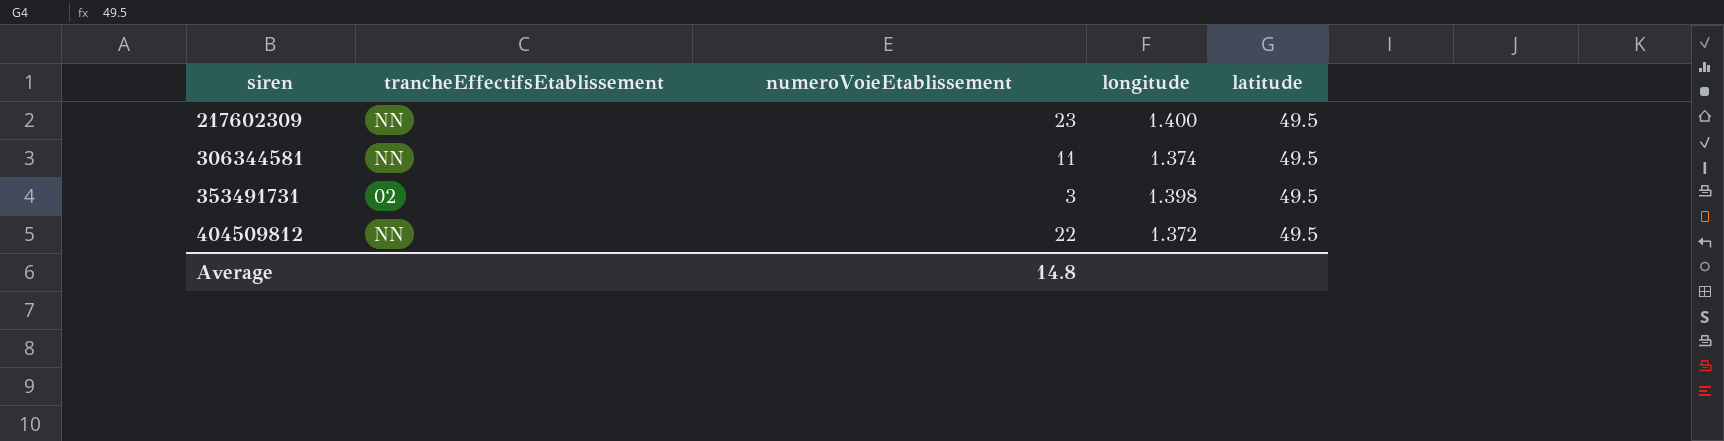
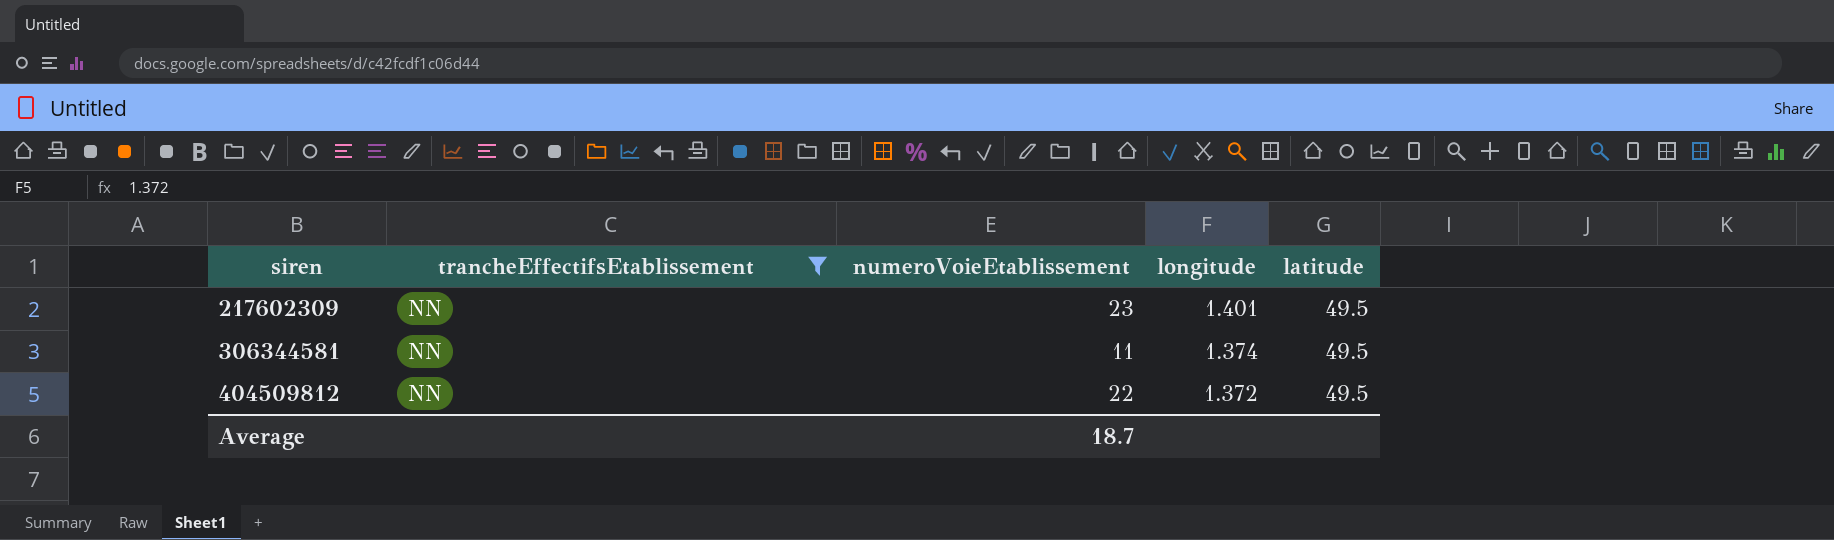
filter: none -> trancheEffectifsEtablissement = NN
217602309 | longitude: 1.400 -> 1.401
Average | numeroVoieEtablissement: 14.8 -> 18.7

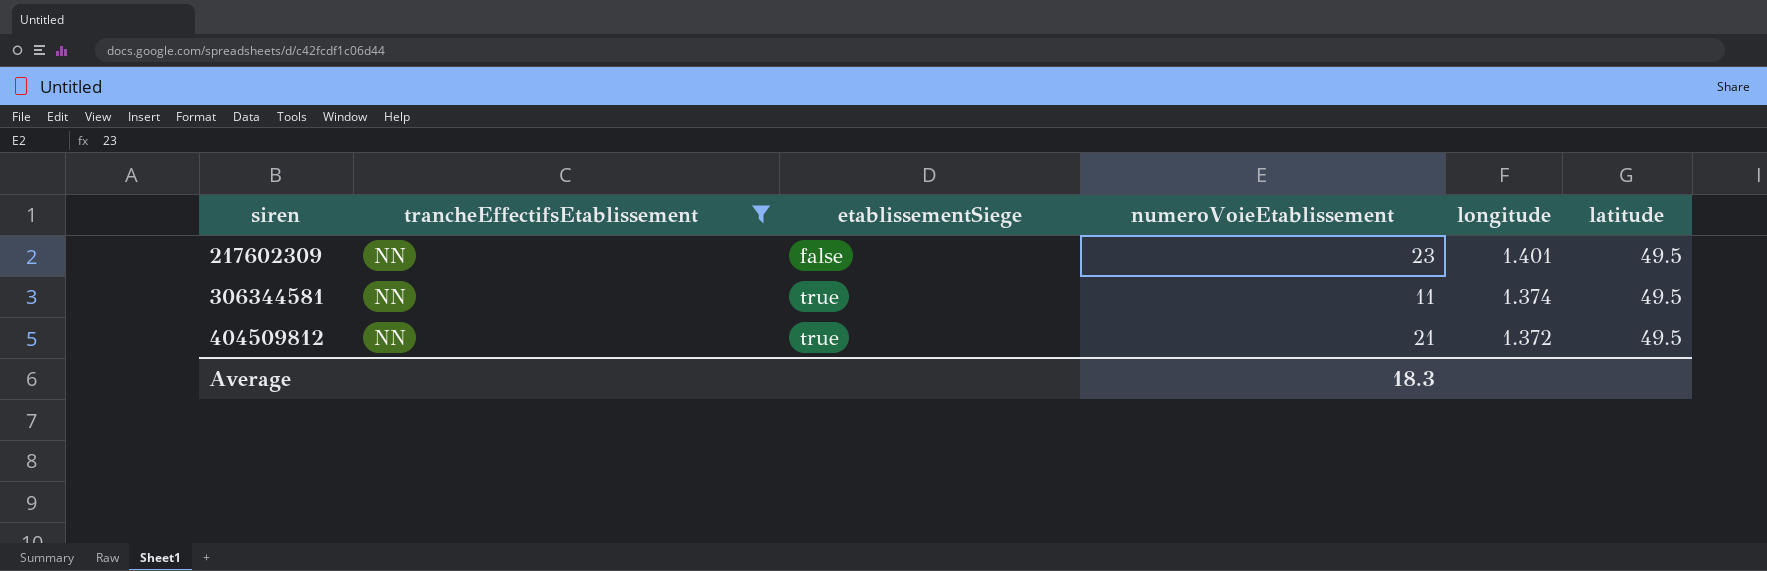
column etablissementSiege | position: none -> 3
404509812 | numeroVoieEtablissement: 22 -> 21
Average | numeroVoieEtablissement: 18.7 -> 18.3

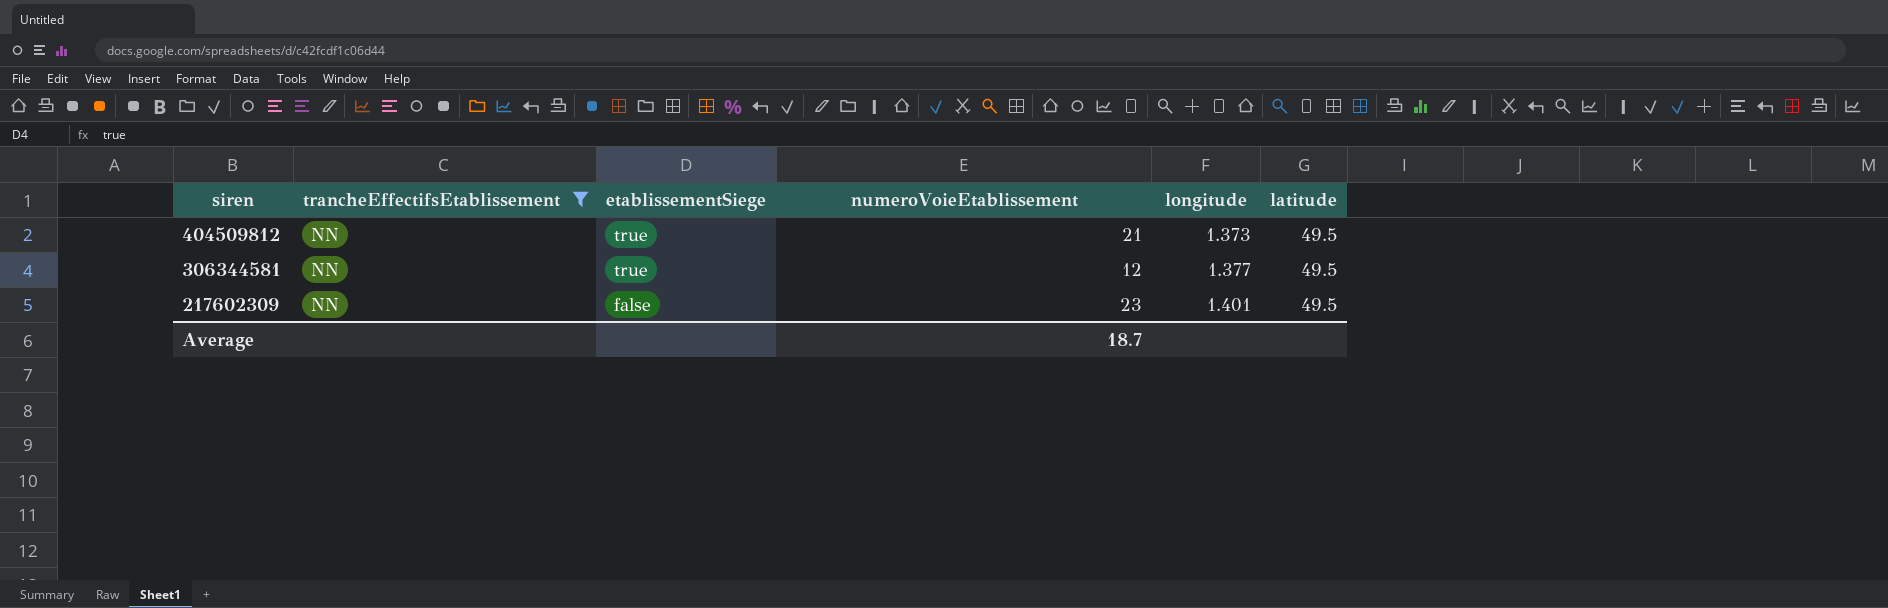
row order: siren ascending -> siren descending
404509812 | longitude: 1.372 -> 1.373
306344581 | numeroVoieEtablissement: 11 -> 12
306344581 | longitude: 1.374 -> 1.377
Average | numeroVoieEtablissement: 18.3 -> 18.7

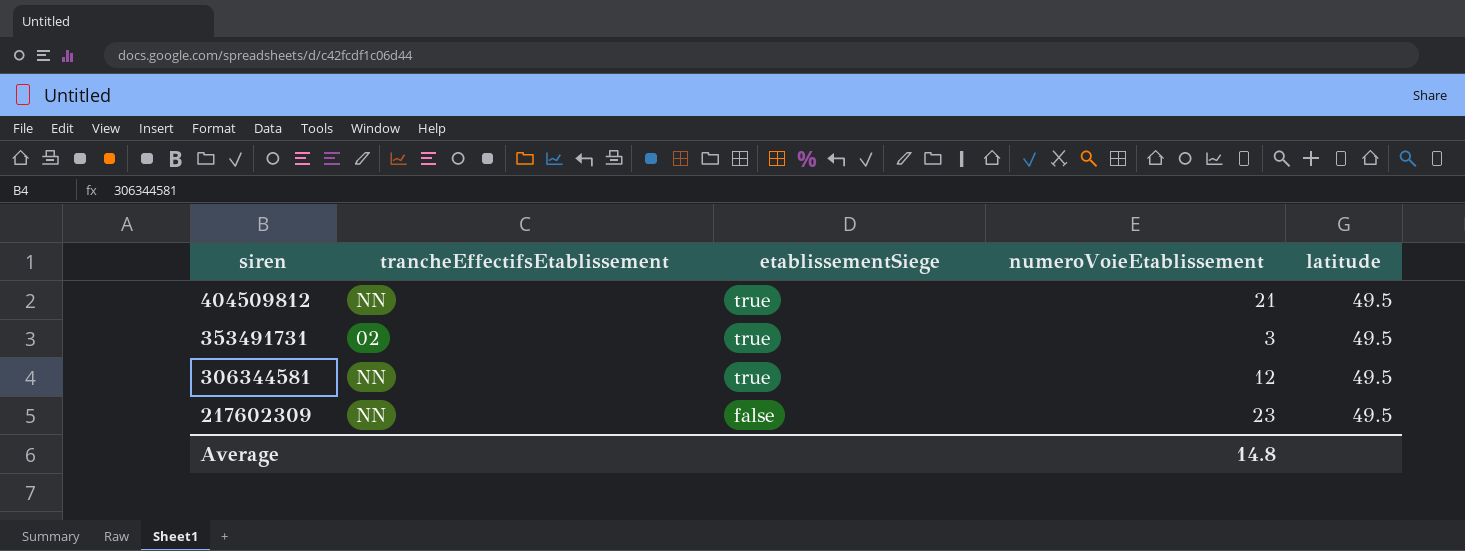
filter: trancheEffectifsEtablissement = NN -> none
column longitude | position: 5 -> none
Average | numeroVoieEtablissement: 18.7 -> 14.8

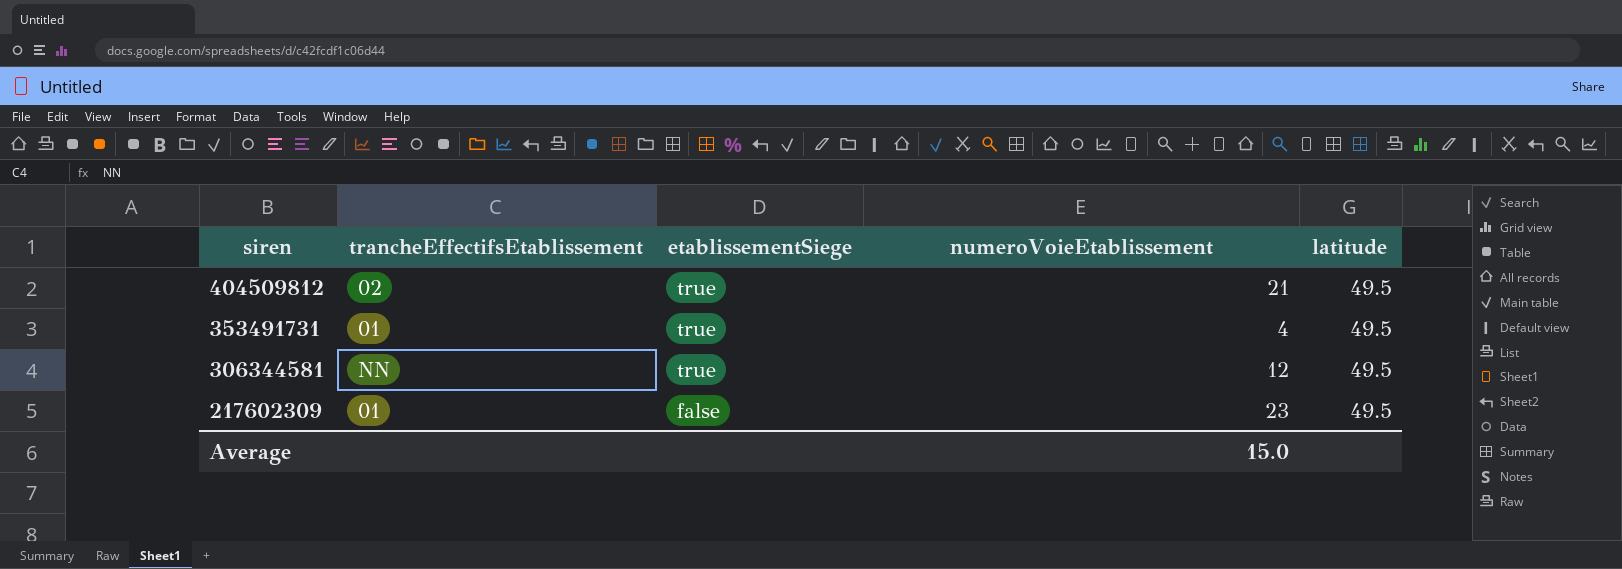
404509812 | trancheEffectifsEtablissement: NN -> 02
353491731 | trancheEffectifsEtablissement: 02 -> 01
353491731 | numeroVoieEtablissement: 3 -> 4
217602309 | trancheEffectifsEtablissement: NN -> 01
Average | numeroVoieEtablissement: 14.8 -> 15.0

